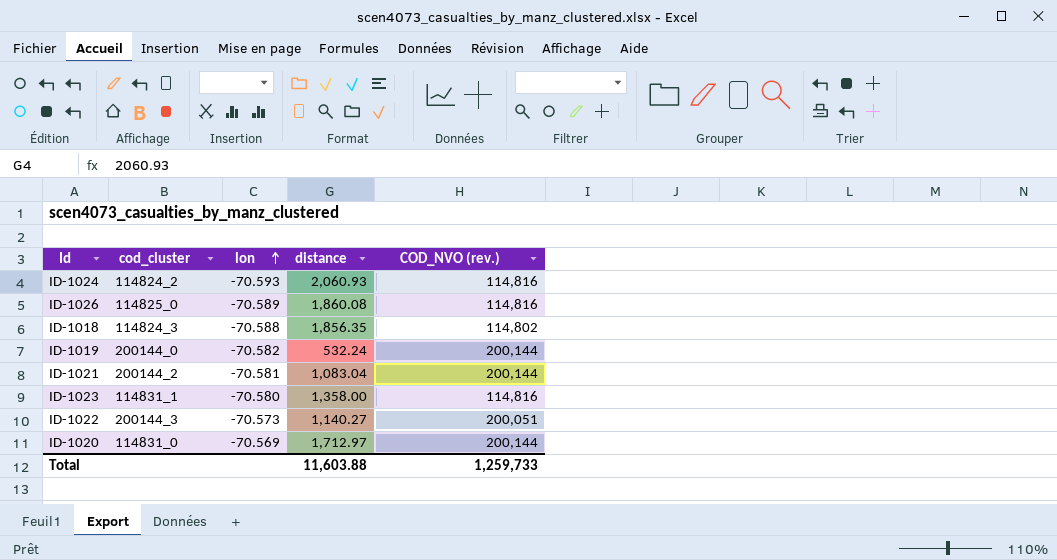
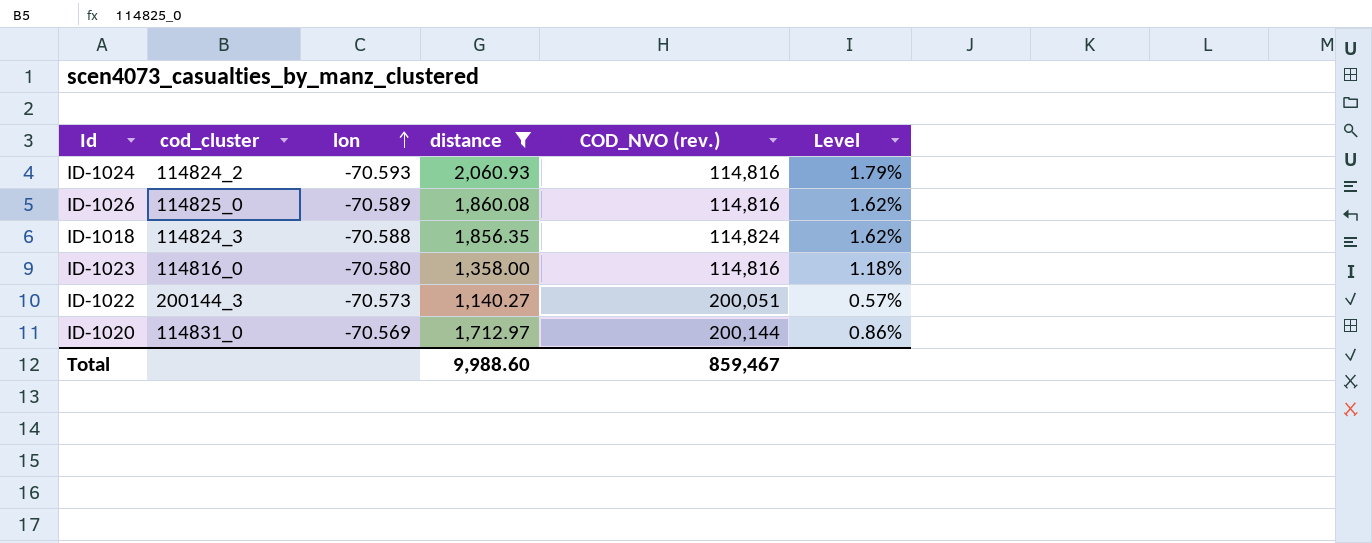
filter: none -> distance >= 1,140.27
column Level | formula: none -> [distance] / [COD_NVO (rev.)]
ID-1018 | COD_NVO (rev.): 114,802 -> 114,824
ID-1023 | cod_cluster: 114831_1 -> 114816_0
Total | distance: 11,603.88 -> 9,988.60
Total | COD_NVO (rev.): 1,259,733 -> 859,467

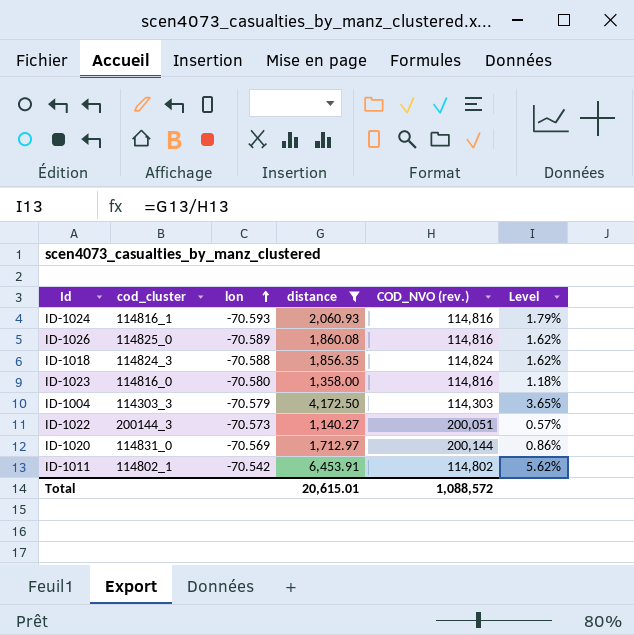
ID-1024 | cod_cluster: 114824_2 -> 114816_1
row ID-1004: none -> 114303_3 | -70.579 | 4,172.50 | 114,303 | 3.65%
row ID-1011: none -> 114802_1 | -70.542 | 6,453.91 | 114,802 | 5.62%
Total | distance: 9,988.60 -> 20,615.01
Total | COD_NVO (rev.): 859,467 -> 1,088,572

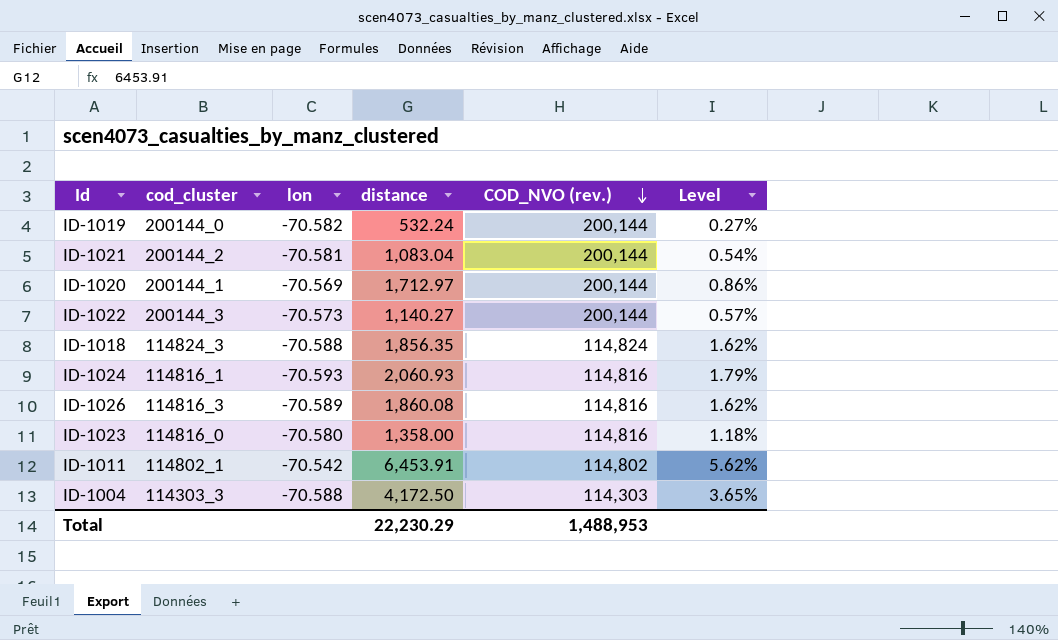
filter: distance >= 1,140.27 -> none
row order: lon ascending -> COD_NVO (rev.) descending
ID-1020 | cod_cluster: 114831_0 -> 200144_1
ID-1022 | COD_NVO (rev.): 200,051 -> 200,144
ID-1026 | cod_cluster: 114825_0 -> 114816_3
ID-1004 | lon: -70.579 -> -70.588
Total | distance: 20,615.01 -> 22,230.29
Total | COD_NVO (rev.): 1,088,572 -> 1,488,953

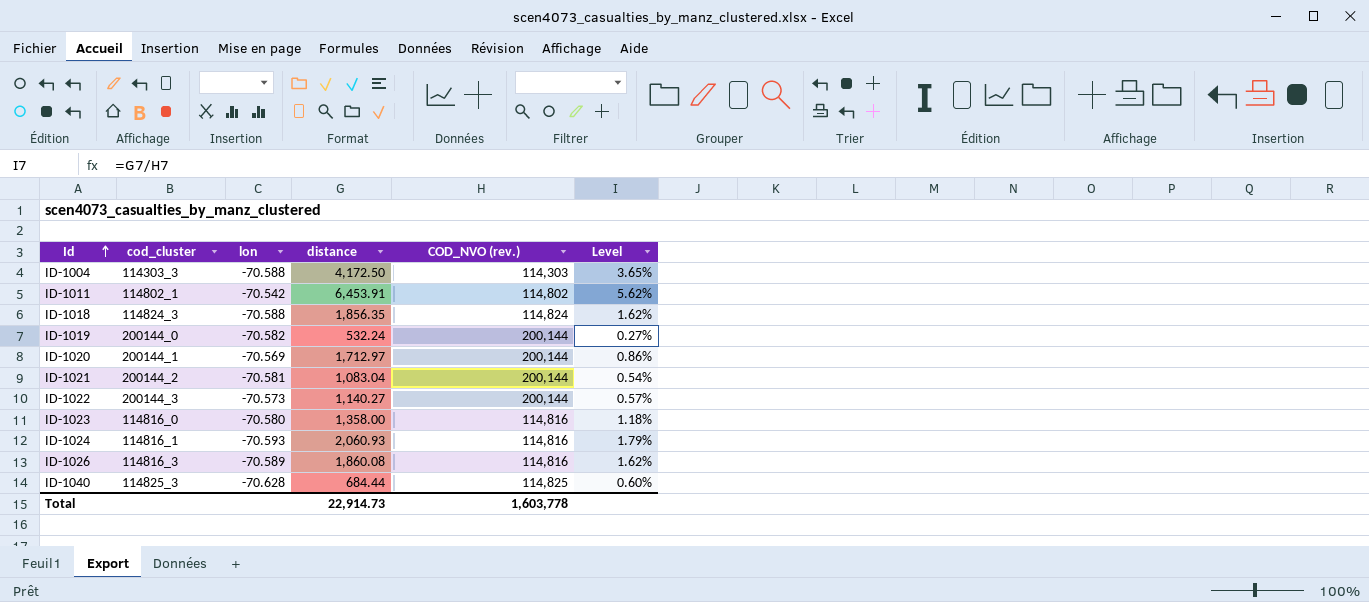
row order: COD_NVO (rev.) descending -> Id ascending
row ID-1040: none -> 114825_3 | -70.628 | 684.44 | 114,825 | 0.60%
Total | distance: 22,230.29 -> 22,914.73
Total | COD_NVO (rev.): 1,488,953 -> 1,603,778

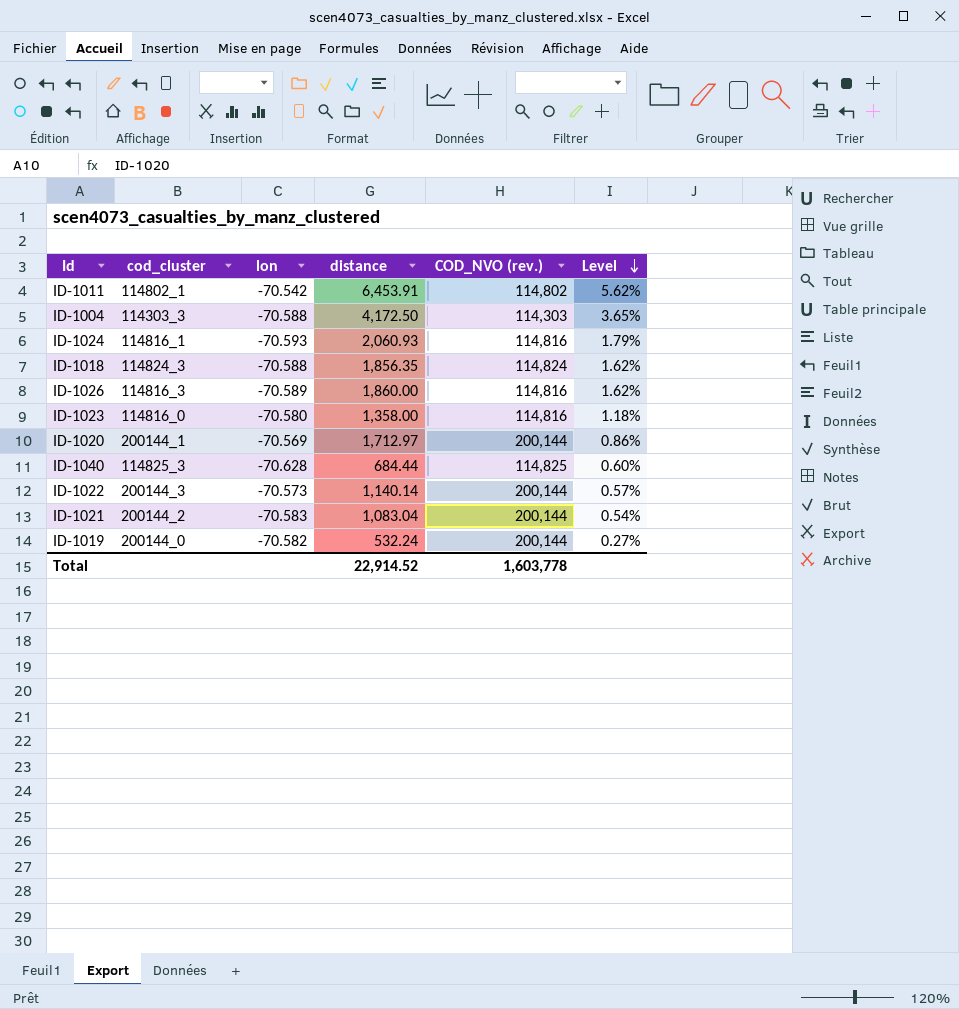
row order: Id ascending -> Level descending
ID-1026 | distance: 1,860.08 -> 1,860.00
ID-1022 | distance: 1,140.27 -> 1,140.14
ID-1021 | lon: -70.581 -> -70.583
Total | distance: 22,914.73 -> 22,914.52

